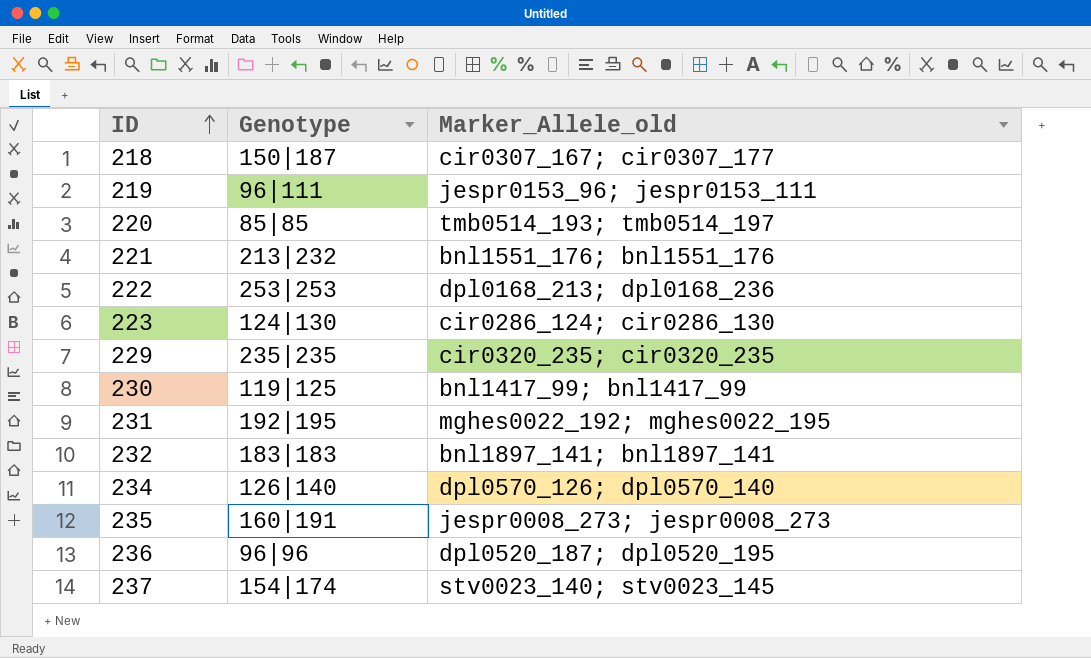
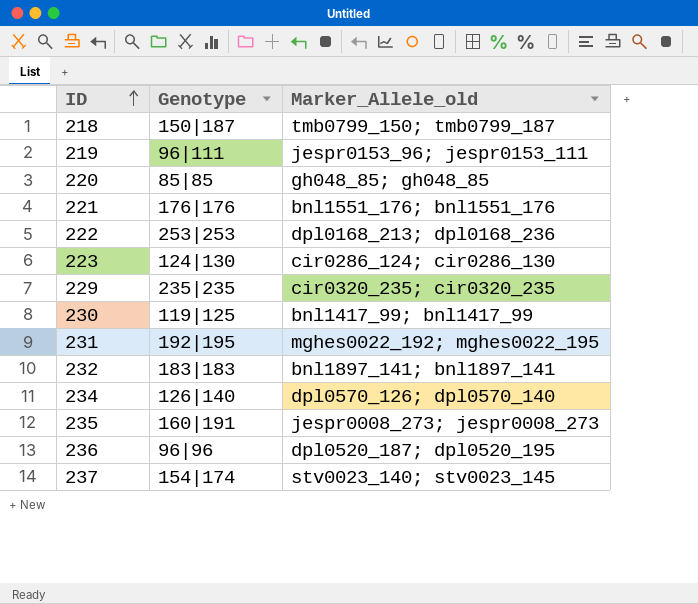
218 | Marker_Allele_old: cir0307_167; cir0307_177 -> tmb0799_150; tmb0799_187
220 | Marker_Allele_old: tmb0514_193; tmb0514_197 -> gh048_85; gh048_85
221 | Genotype: 213|232 -> 176|176

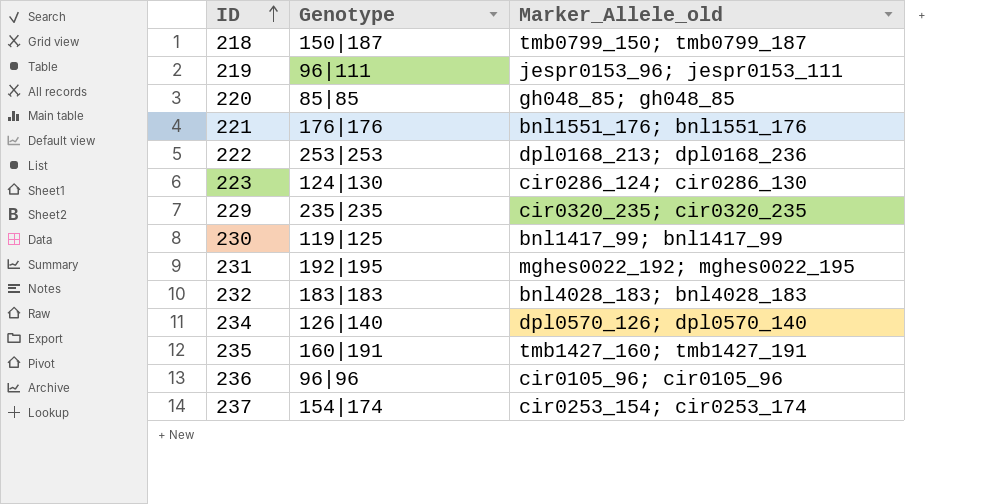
232 | Marker_Allele_old: bnl1897_141; bnl1897_141 -> bnl4028_183; bnl4028_183
235 | Marker_Allele_old: jespr0008_273; jespr0008_273 -> tmb1427_160; tmb1427_191
236 | Marker_Allele_old: dpl0520_187; dpl0520_195 -> cir0105_96; cir0105_96
237 | Marker_Allele_old: stv0023_140; stv0023_145 -> cir0253_154; cir0253_174

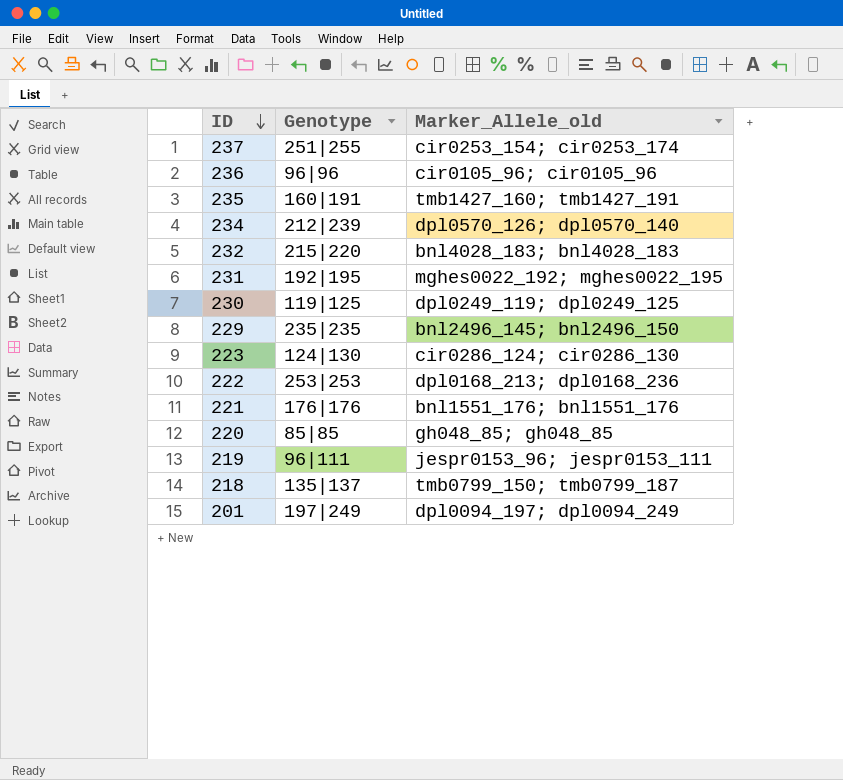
row order: ID ascending -> ID descending
237 | Genotype: 154|174 -> 251|255
234 | Genotype: 126|140 -> 212|239
232 | Genotype: 183|183 -> 215|220
230 | Marker_Allele_old: bnl1417_99; bnl1417_99 -> dpl0249_119; dpl0249_125
229 | Marker_Allele_old: cir0320_235; cir0320_235 -> bnl2496_145; bnl2496_150
218 | Genotype: 150|187 -> 135|137
row 201: none -> 197|249 | dpl0094_197; dpl0094_249

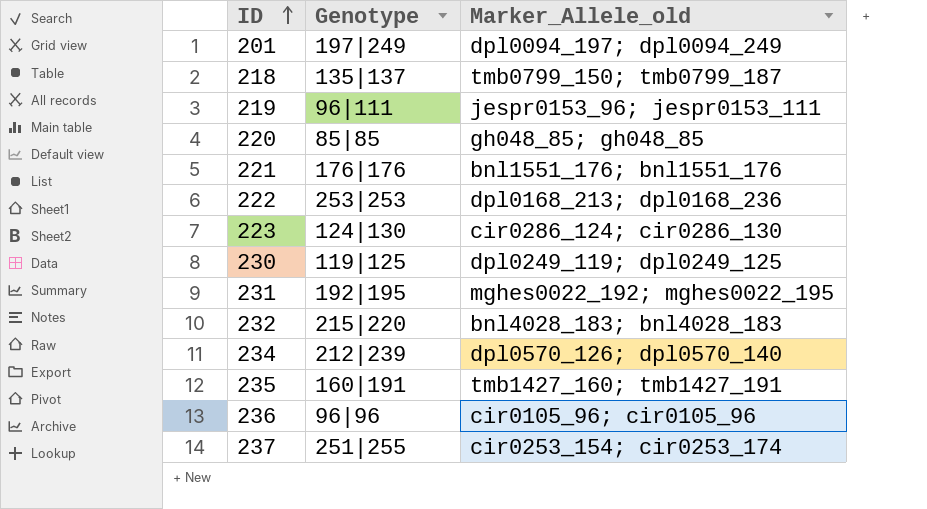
row order: ID descending -> ID ascending
row 229: 235|235 | bnl2496_145; bnl2496_150 -> none

